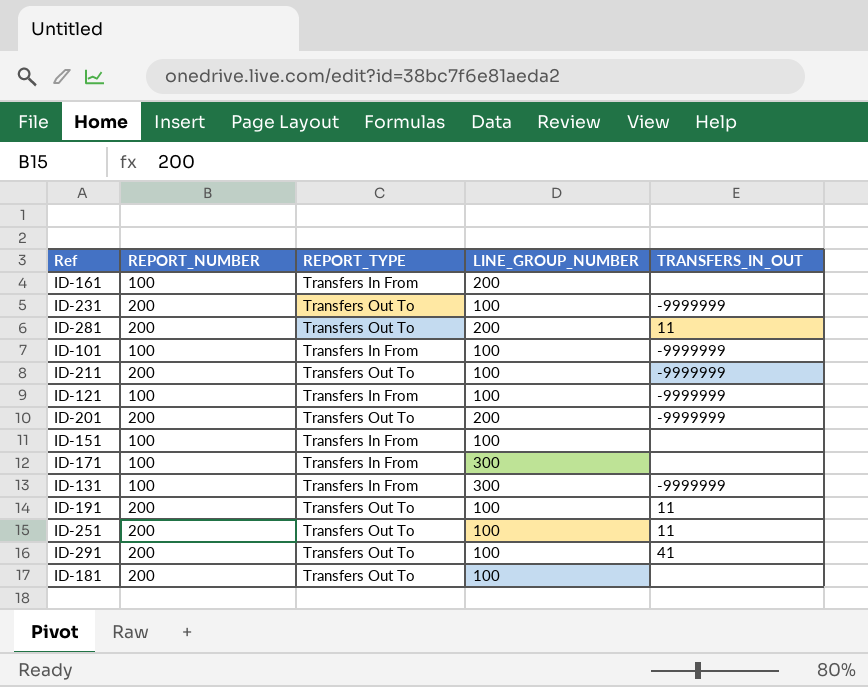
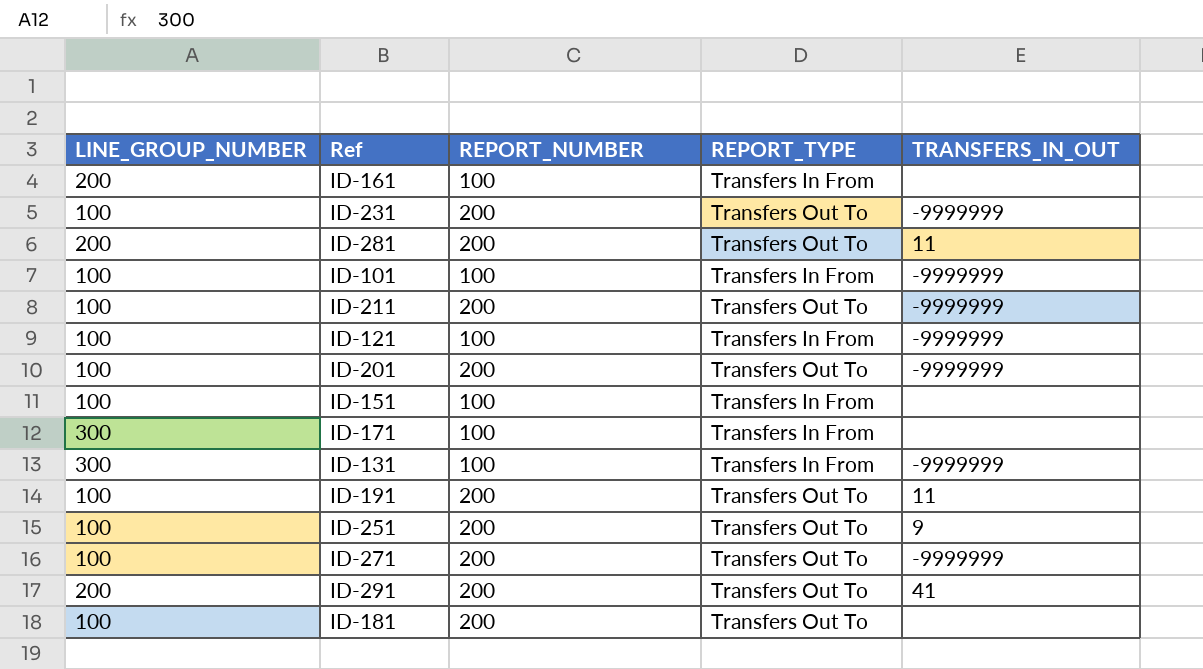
column LINE_GROUP_NUMBER | position: 4 -> 1
ID-201 | LINE_GROUP_NUMBER: 200 -> 100
ID-251 | TRANSFERS_IN_OUT: 11 -> 9
row ID-271: none -> 100 | 200 | Transfers Out To | -9999999
ID-291 | LINE_GROUP_NUMBER: 100 -> 200

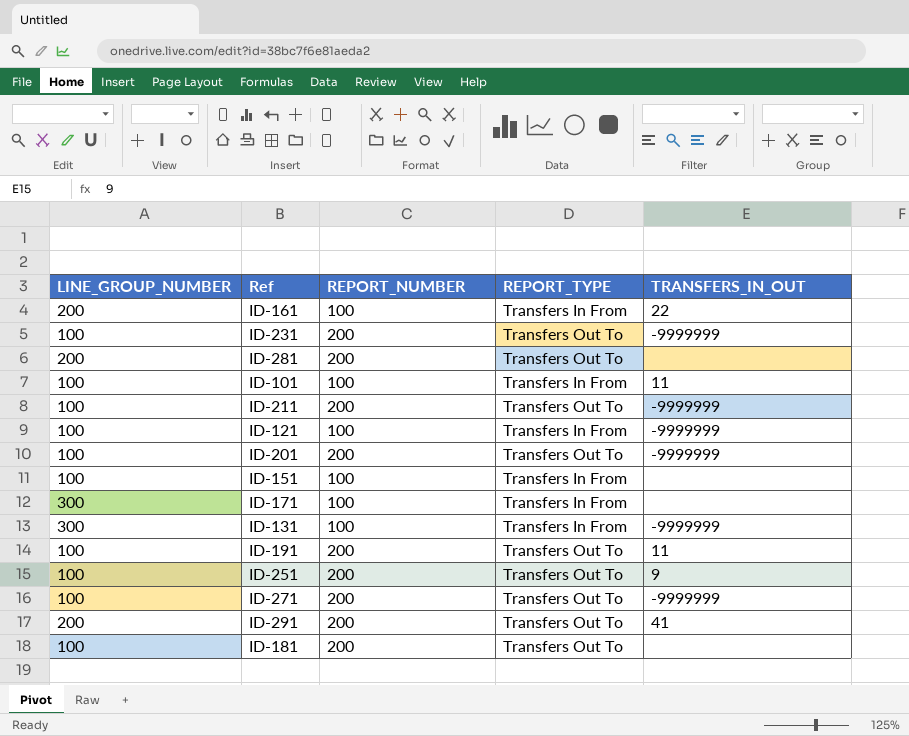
ID-161 | TRANSFERS_IN_OUT: none -> 22
ID-281 | TRANSFERS_IN_OUT: 11 -> none
ID-101 | TRANSFERS_IN_OUT: -9999999 -> 11

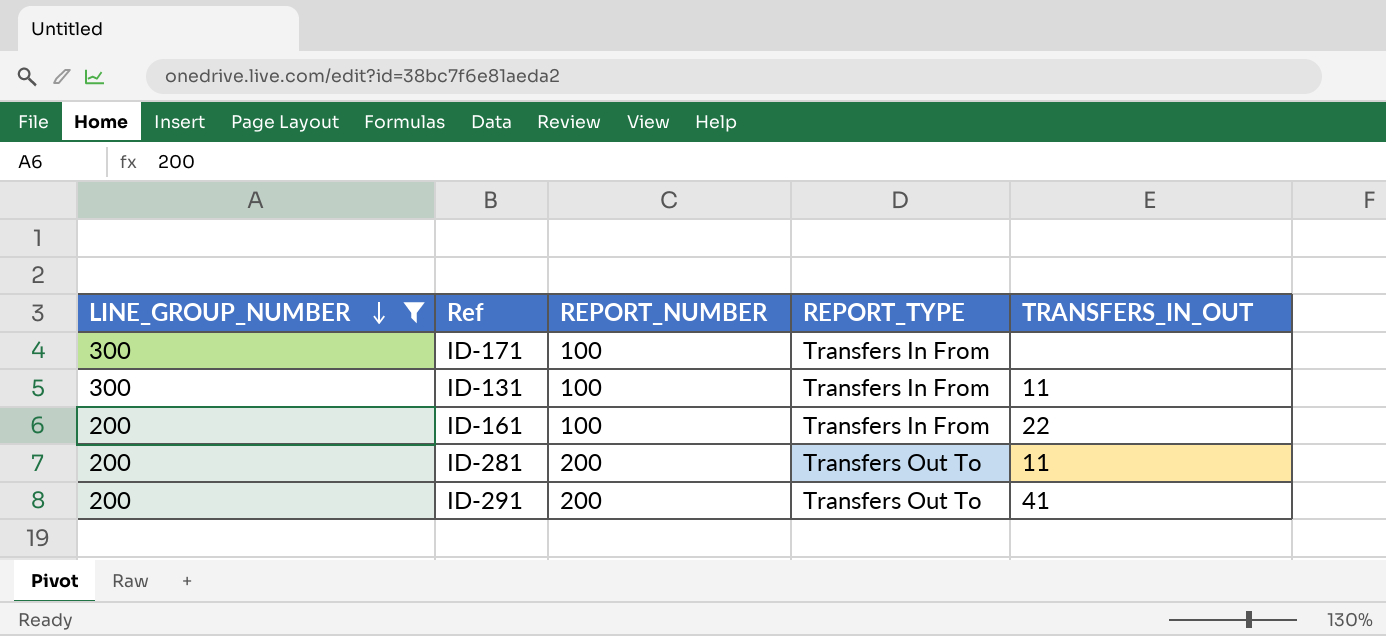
filter: none -> LINE_GROUP_NUMBER != 100
row order: none -> LINE_GROUP_NUMBER descending
ID-131 | TRANSFERS_IN_OUT: -9999999 -> 11
ID-281 | TRANSFERS_IN_OUT: none -> 11

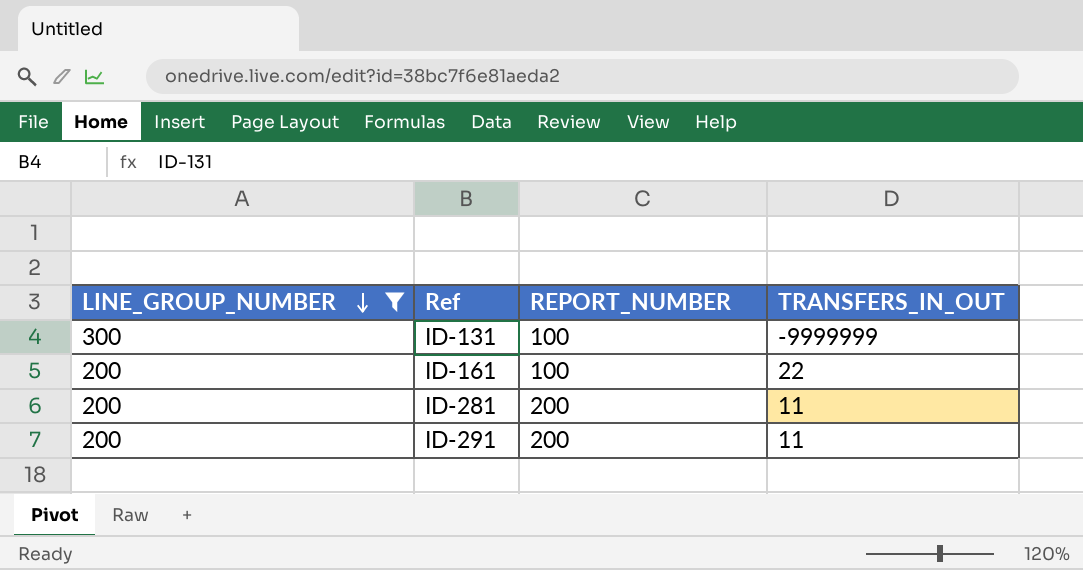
column REPORT_TYPE | position: 4 -> none
row ID-171: 300 | 100 | Transfers In From | none -> none
ID-131 | TRANSFERS_IN_OUT: 11 -> -9999999
ID-291 | TRANSFERS_IN_OUT: 41 -> 11

